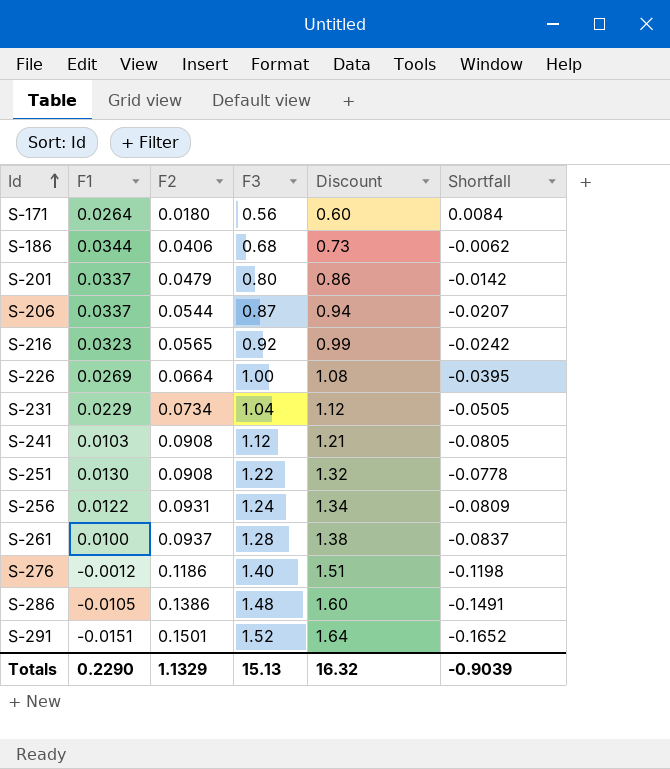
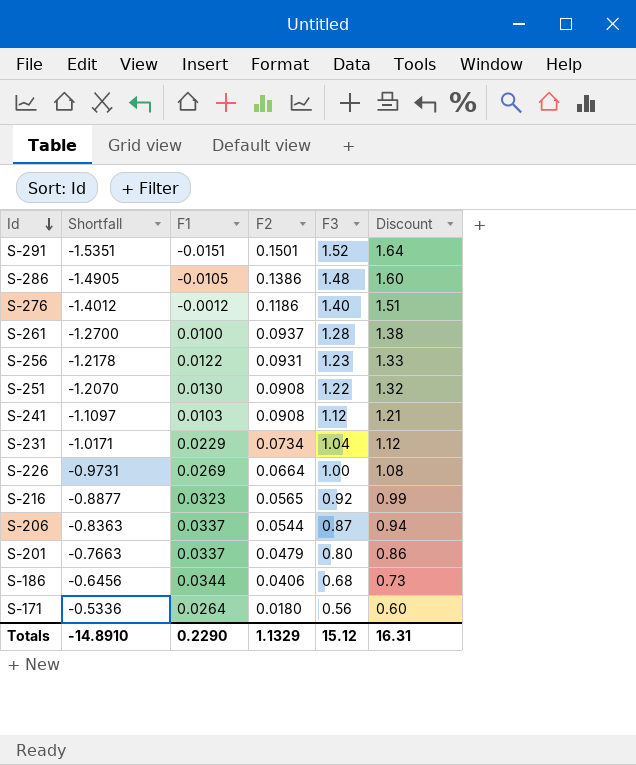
row order: Id ascending -> Id descending
column Shortfall | formula: [F1] - [F2] -> [F1] - [F3]
column Shortfall | position: 6 -> 2
S-256 | F3: 1.24 -> 1.23
S-256 | Discount: 1.34 -> 1.33
Totals | Shortfall: -0.9039 -> -14.8910
Totals | F3: 15.13 -> 15.12
Totals | Discount: 16.32 -> 16.31

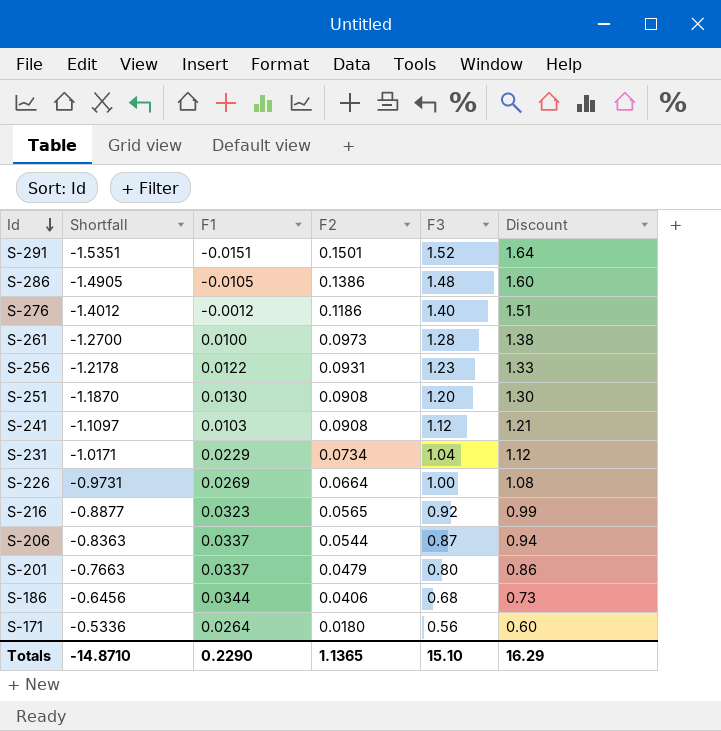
S-261 | F2: 0.0937 -> 0.0973
S-251 | Shortfall: -1.2070 -> -1.1870
S-251 | F3: 1.22 -> 1.20
S-251 | Discount: 1.32 -> 1.30
Totals | Shortfall: -14.8910 -> -14.8710
Totals | F2: 1.1329 -> 1.1365
Totals | F3: 15.12 -> 15.10
Totals | Discount: 16.31 -> 16.29

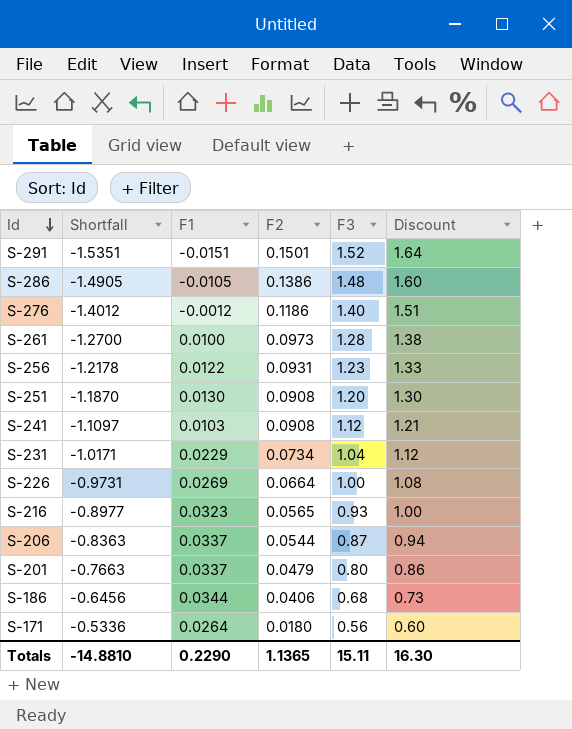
S-216 | Shortfall: -0.8877 -> -0.8977
S-216 | F3: 0.92 -> 0.93
S-216 | Discount: 0.99 -> 1.00
Totals | Shortfall: -14.8710 -> -14.8810
Totals | F3: 15.10 -> 15.11
Totals | Discount: 16.29 -> 16.30

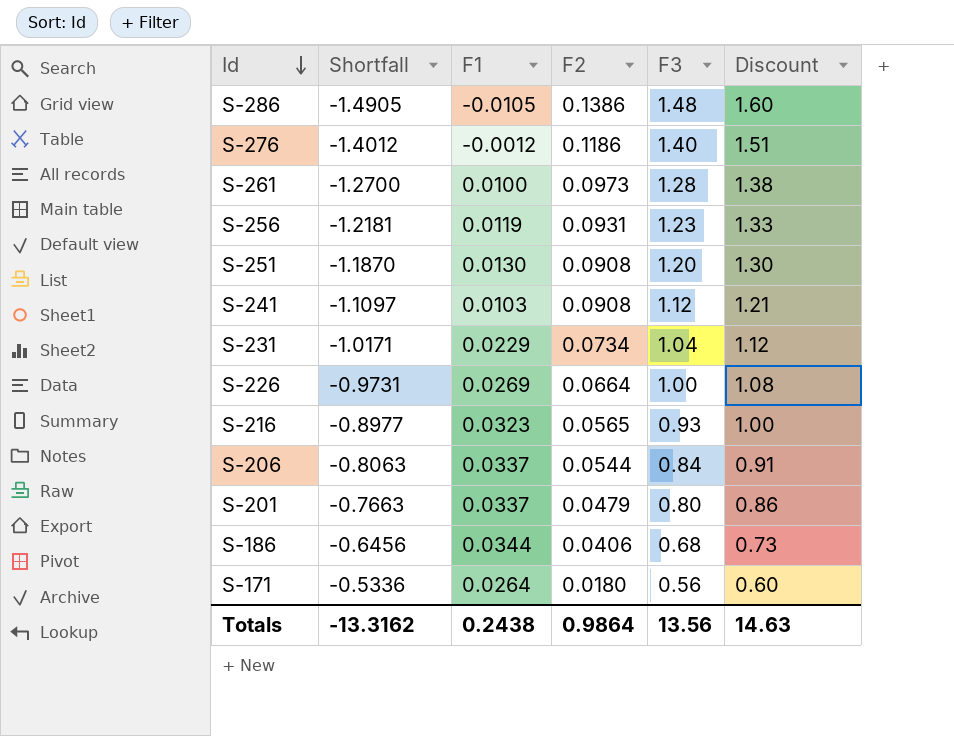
row S-291: -1.5351 | -0.0151 | 0.1501 | 1.52 | 1.64 -> none
S-256 | Shortfall: -1.2178 -> -1.2181
S-256 | F1: 0.0122 -> 0.0119
S-206 | Shortfall: -0.8363 -> -0.8063
S-206 | F3: 0.87 -> 0.84
S-206 | Discount: 0.94 -> 0.91
Totals | Shortfall: -14.8810 -> -13.3162
Totals | F1: 0.2290 -> 0.2438
Totals | F2: 1.1365 -> 0.9864
Totals | F3: 15.11 -> 13.56
Totals | Discount: 16.30 -> 14.63

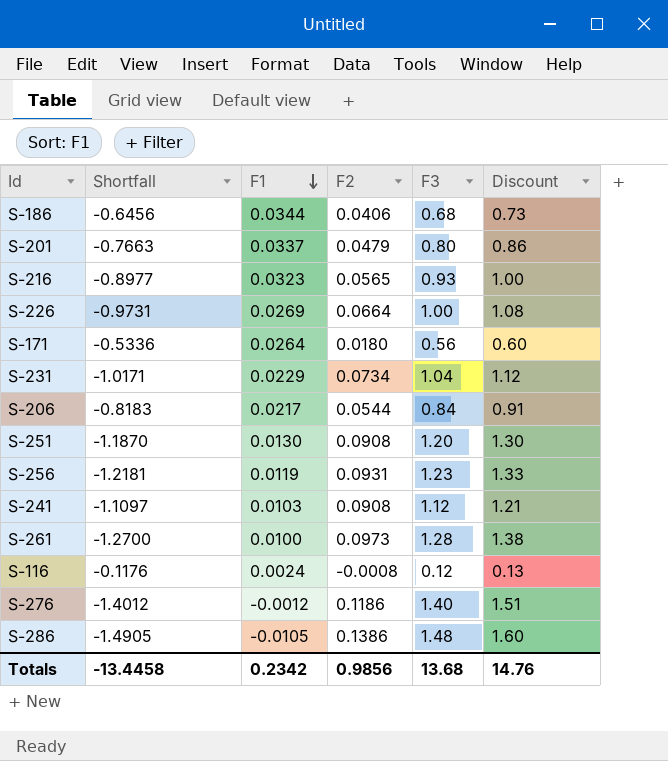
row order: Id descending -> F1 descending
S-206 | Shortfall: -0.8063 -> -0.8183
S-206 | F1: 0.0337 -> 0.0217
row S-116: none -> -0.1176 | 0.0024 | -0.0008 | 0.12 | 0.13
Totals | Shortfall: -13.3162 -> -13.4458
Totals | F1: 0.2438 -> 0.2342
Totals | F2: 0.9864 -> 0.9856
Totals | F3: 13.56 -> 13.68
Totals | Discount: 14.63 -> 14.76

